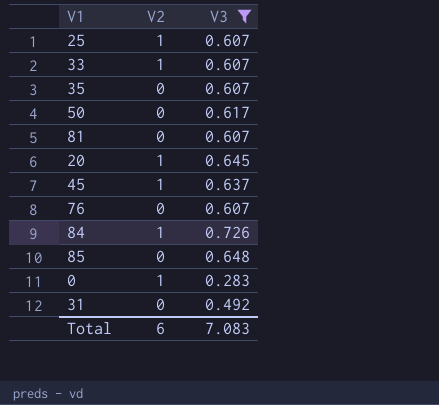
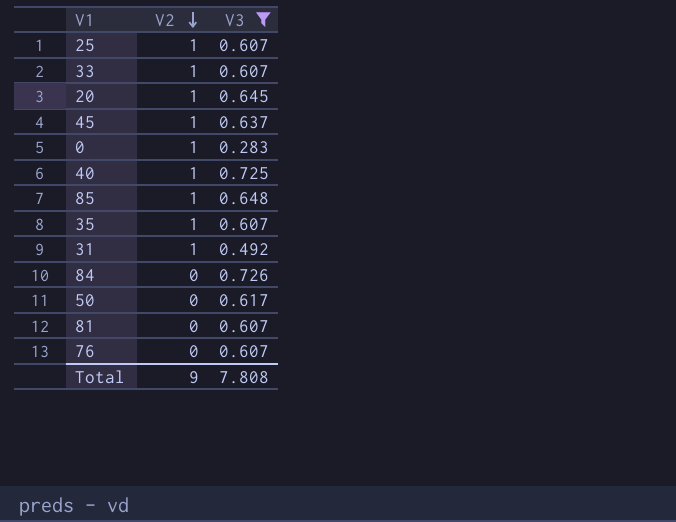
row order: none -> V2 descending
row 40: none -> 1 | 0.725
85 | V2: 0 -> 1
35 | V2: 0 -> 1
31 | V2: 0 -> 1
84 | V2: 1 -> 0
Total | V2: 6 -> 9
Total | V3: 7.083 -> 7.808

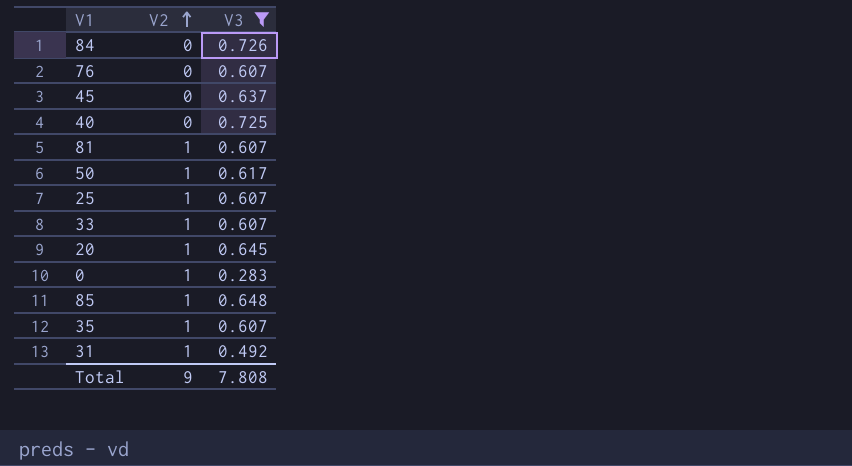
row order: V2 descending -> V2 ascending
45 | V2: 1 -> 0
40 | V2: 1 -> 0
81 | V2: 0 -> 1
50 | V2: 0 -> 1

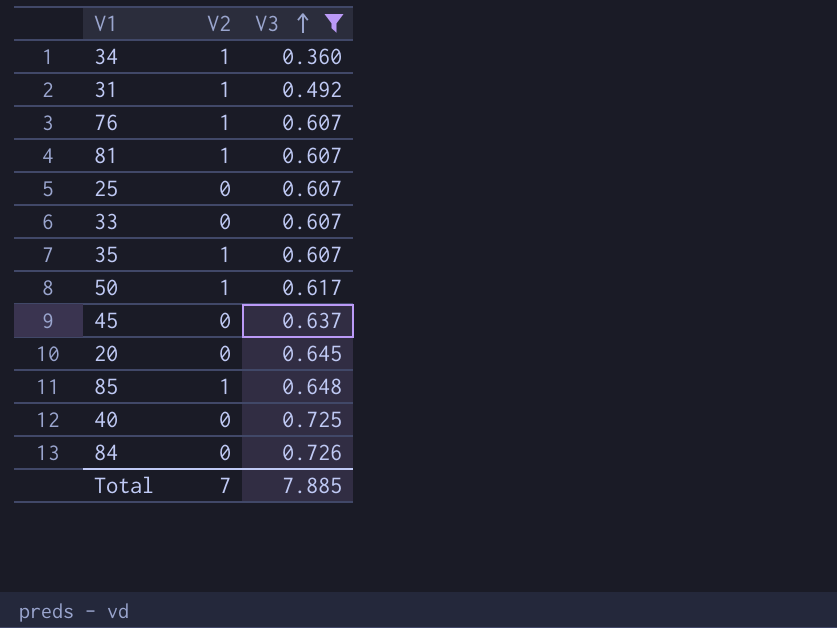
row order: V2 ascending -> V3 ascending
row 0: 1 | 0.283 -> none
row 34: none -> 1 | 0.360
76 | V2: 0 -> 1
25 | V2: 1 -> 0
33 | V2: 1 -> 0
20 | V2: 1 -> 0
Total | V2: 9 -> 7
Total | V3: 7.808 -> 7.885

